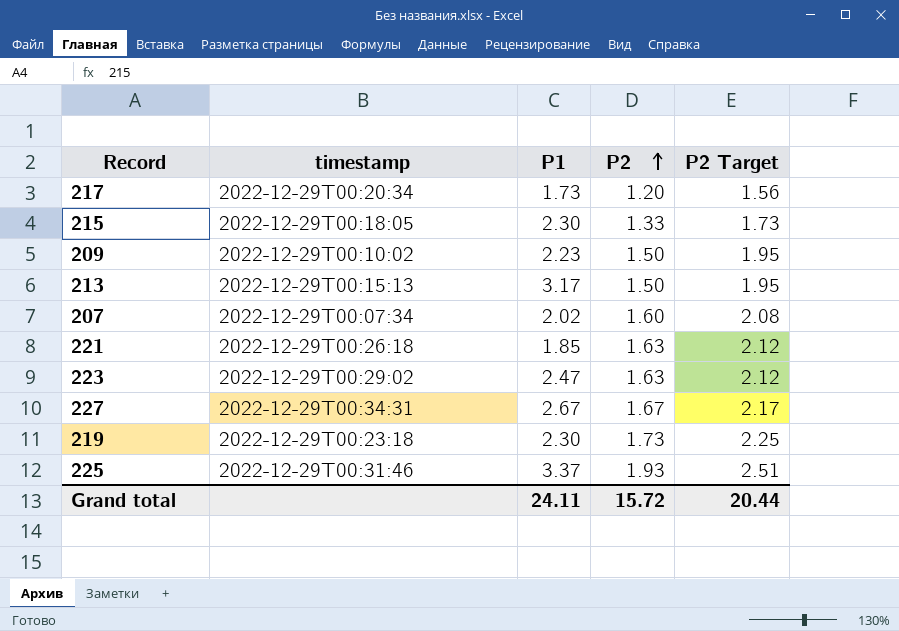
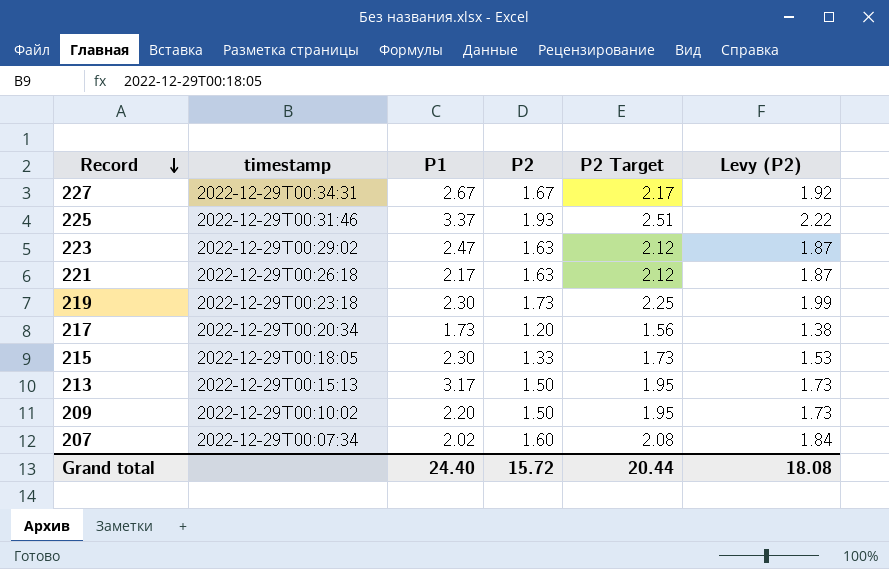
row order: P2 ascending -> Record descending
column Levy (P2) | formula: none -> [P2] * 1.15
221 | P1: 1.85 -> 2.17
209 | P1: 2.23 -> 2.20
Grand total | P1: 24.11 -> 24.40

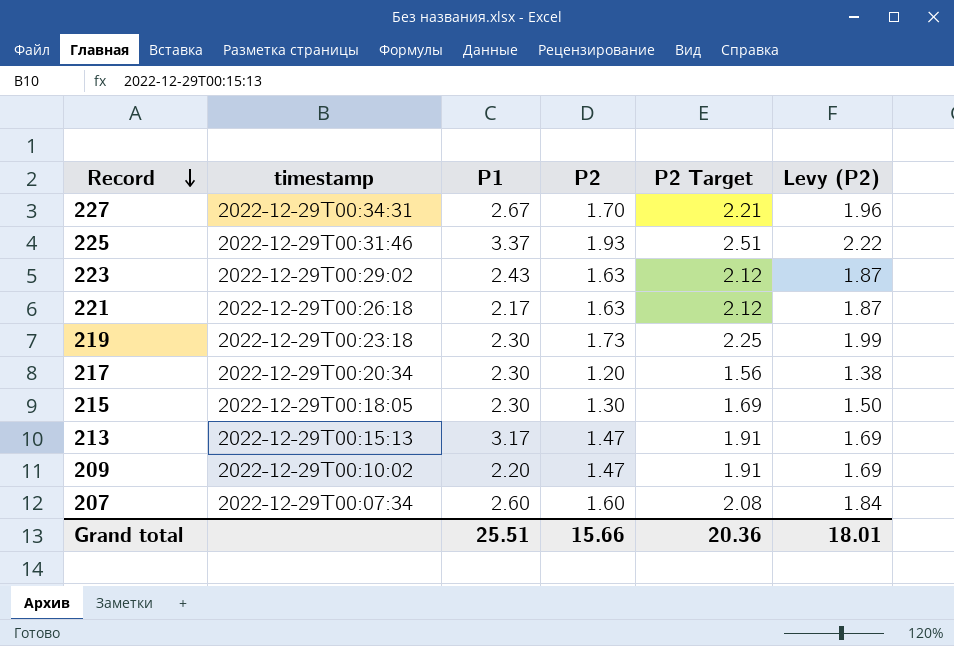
227 | P2: 1.67 -> 1.70
227 | P2 Target: 2.17 -> 2.21
227 | Levy (P2): 1.92 -> 1.96
223 | P1: 2.47 -> 2.43
217 | P1: 1.73 -> 2.30
215 | P2: 1.33 -> 1.30
215 | P2 Target: 1.73 -> 1.69
215 | Levy (P2): 1.53 -> 1.50
213 | P2: 1.50 -> 1.47
213 | P2 Target: 1.95 -> 1.91
213 | Levy (P2): 1.73 -> 1.69
209 | P2: 1.50 -> 1.47
209 | P2 Target: 1.95 -> 1.91
209 | Levy (P2): 1.73 -> 1.69
207 | P1: 2.02 -> 2.60
Grand total | P1: 24.40 -> 25.51
Grand total | P2: 15.72 -> 15.66
Grand total | P2 Target: 20.44 -> 20.36
Grand total | Levy (P2): 18.08 -> 18.01

